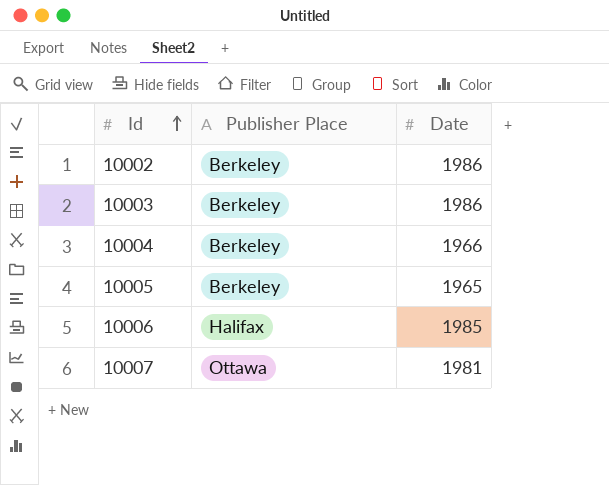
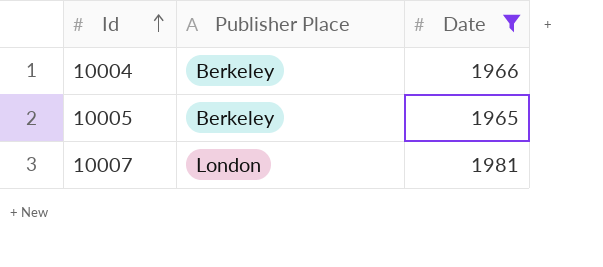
filter: none -> Date <= 1981
10007 | Publisher Place: Ottawa -> London

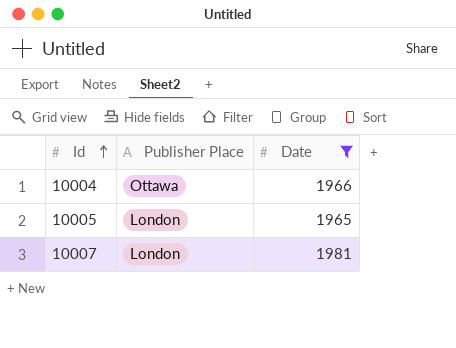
10004 | Publisher Place: Berkeley -> Ottawa
10005 | Publisher Place: Berkeley -> London

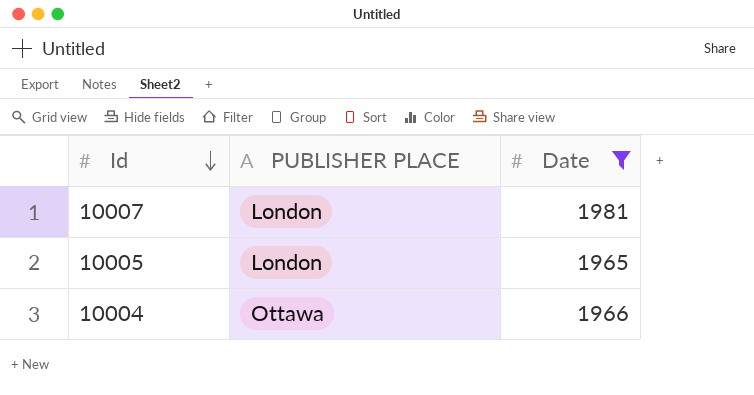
row order: Id ascending -> Id descending
column name: Publisher Place -> PUBLISHER PLACE

